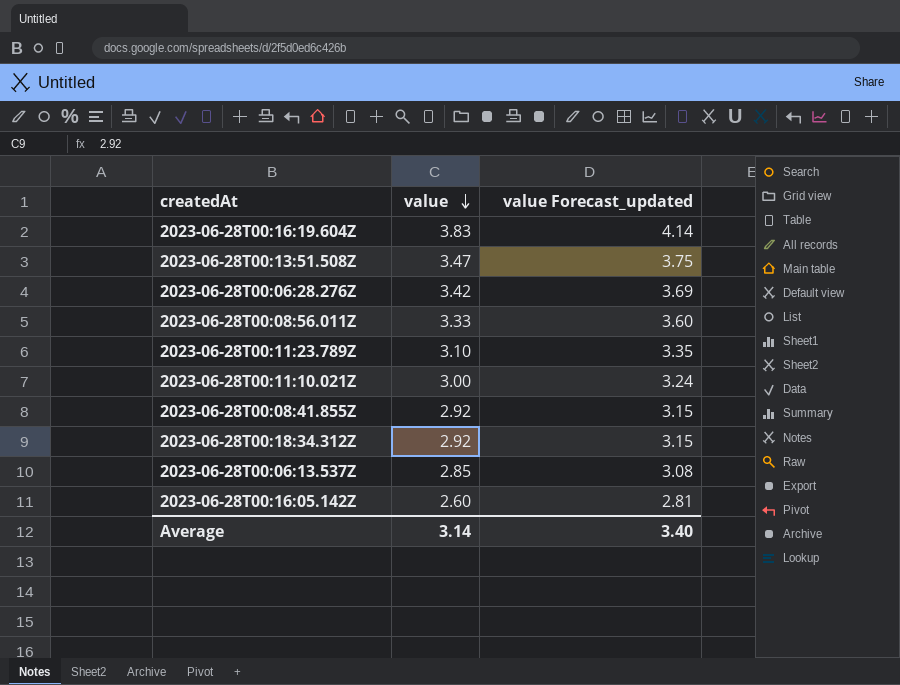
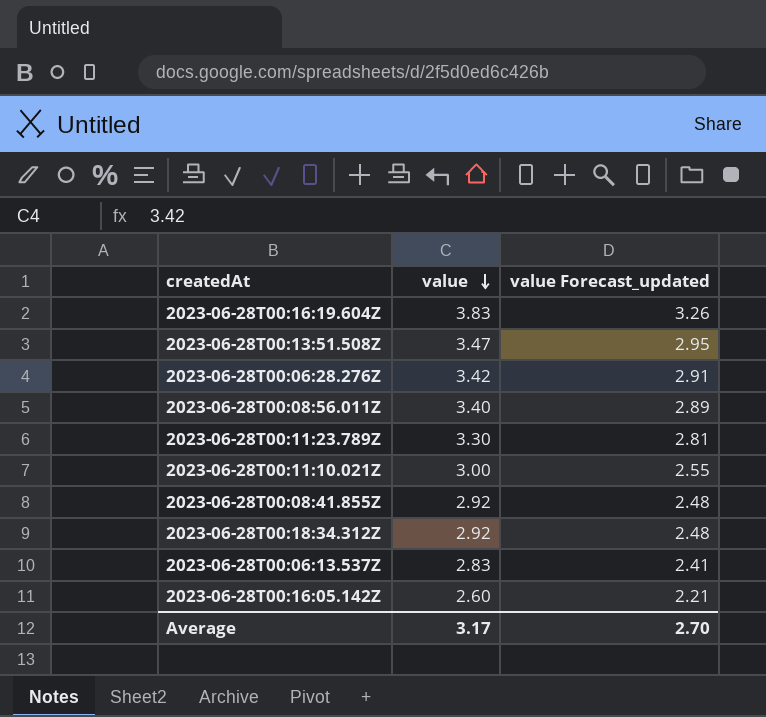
column value Forecast_updated | formula: [value] * 1.08 -> [value] * 0.85
2023-06-28T00:08:56.011Z | value: 3.33 -> 3.40
2023-06-28T00:11:23.789Z | value: 3.10 -> 3.30
2023-06-28T00:06:13.537Z | value: 2.85 -> 2.83
Average | value: 3.14 -> 3.17
Average | value Forecast_updated: 3.40 -> 2.70

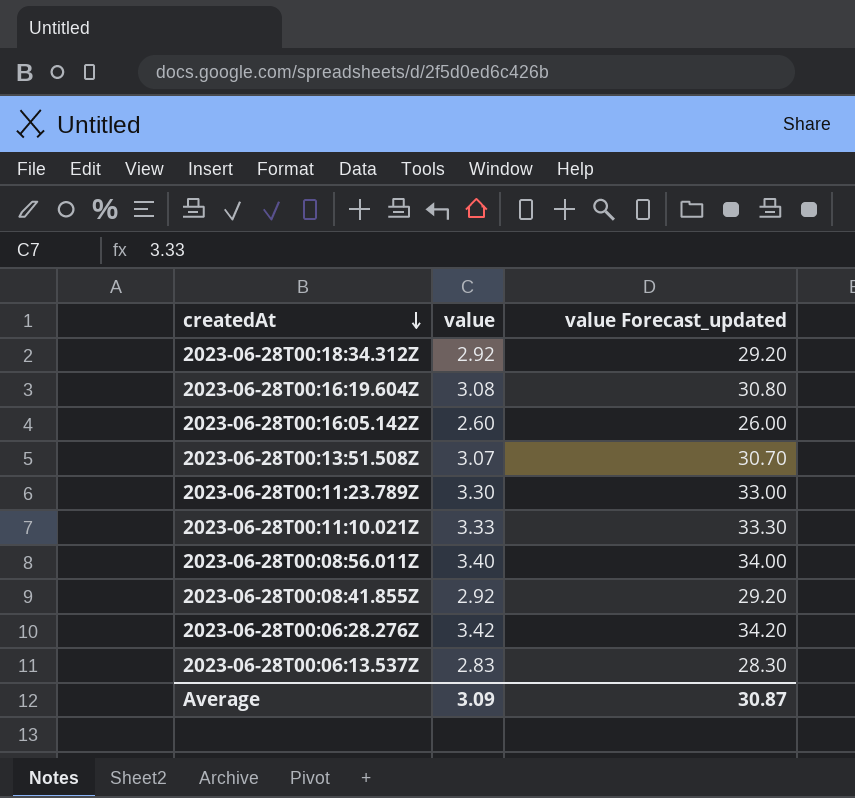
row order: value descending -> createdAt descending
column value Forecast_updated | formula: [value] * 0.85 -> [value] * 10
2023-06-28T00:16:19.604Z | value: 3.83 -> 3.08
2023-06-28T00:13:51.508Z | value: 3.47 -> 3.07
2023-06-28T00:11:10.021Z | value: 3.00 -> 3.33
Average | value: 3.17 -> 3.09
Average | value Forecast_updated: 2.70 -> 30.87

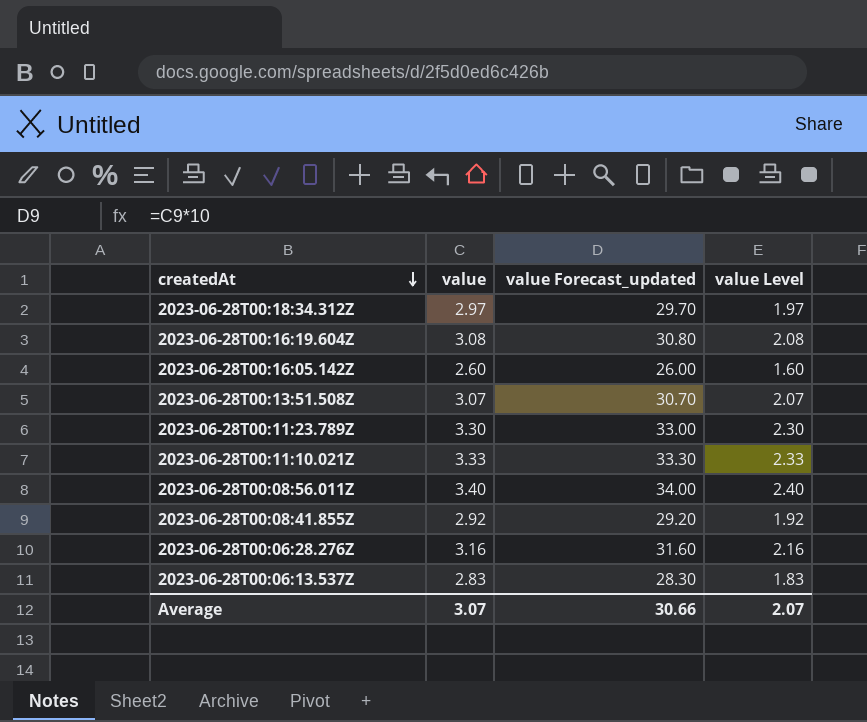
column value Level | formula: none -> [value] - 1
2023-06-28T00:18:34.312Z | value: 2.92 -> 2.97
2023-06-28T00:18:34.312Z | value Forecast_updated: 29.20 -> 29.70
2023-06-28T00:06:28.276Z | value: 3.42 -> 3.16
2023-06-28T00:06:28.276Z | value Forecast_updated: 34.20 -> 31.60
Average | value: 3.09 -> 3.07
Average | value Forecast_updated: 30.87 -> 30.66

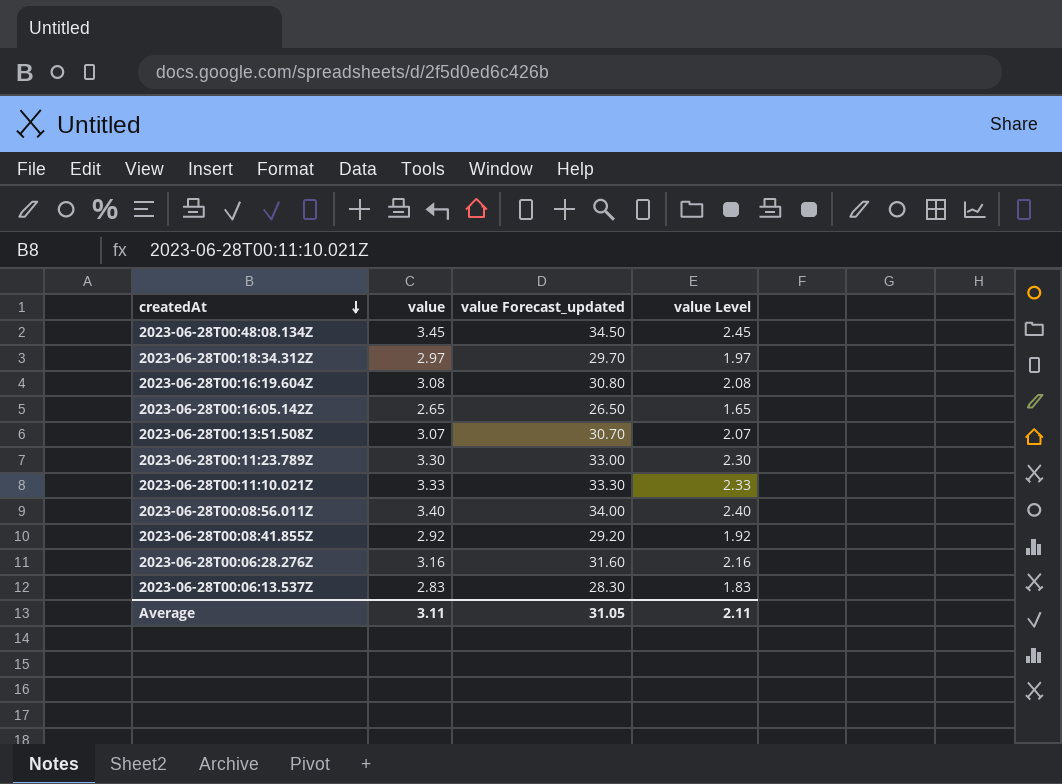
row 2023-06-28T00:48:08.134Z: none -> 3.45 | 34.50 | 2.45
2023-06-28T00:16:05.142Z | value: 2.60 -> 2.65
2023-06-28T00:16:05.142Z | value Forecast_updated: 26.00 -> 26.50
2023-06-28T00:16:05.142Z | value Level: 1.60 -> 1.65
Average | value: 3.07 -> 3.11
Average | value Forecast_updated: 30.66 -> 31.05
Average | value Level: 2.07 -> 2.11

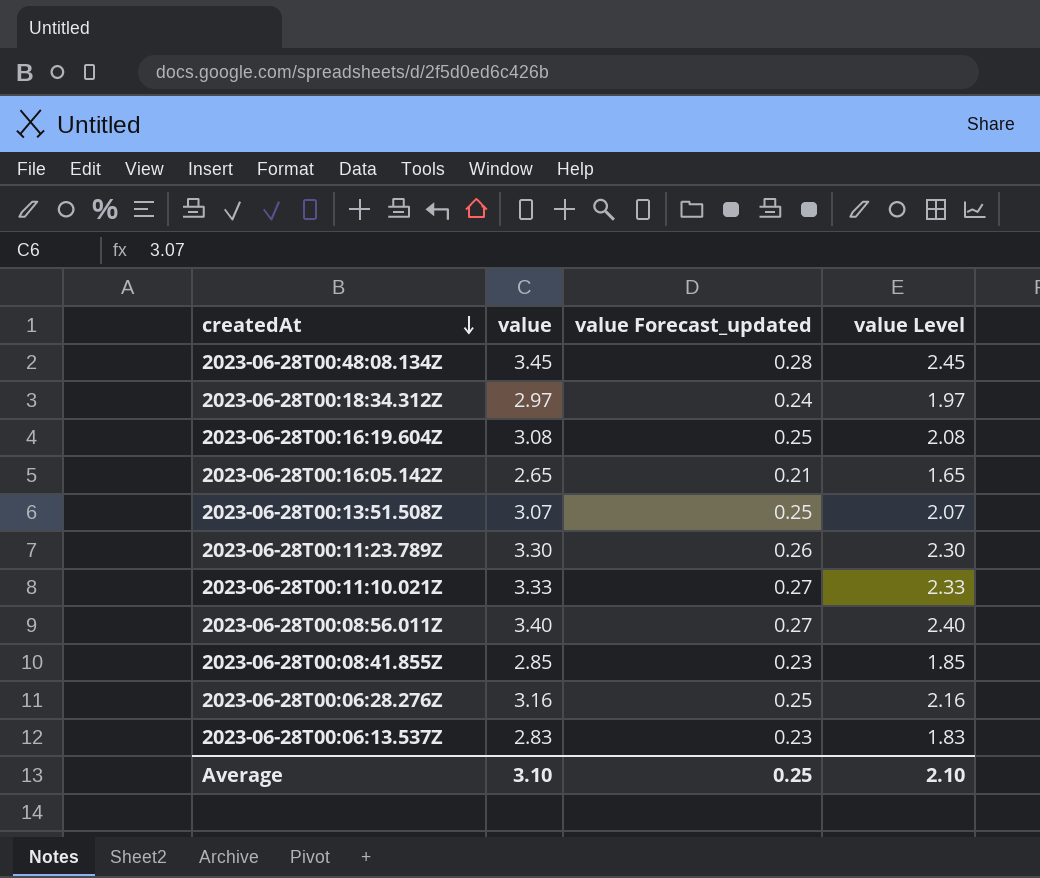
column value Forecast_updated | formula: [value] * 10 -> [value] * 0.08
2023-06-28T00:08:41.855Z | value: 2.92 -> 2.85
2023-06-28T00:08:41.855Z | value Level: 1.92 -> 1.85
Average | value: 3.11 -> 3.10
Average | value Forecast_updated: 31.05 -> 0.25
Average | value Level: 2.11 -> 2.10

